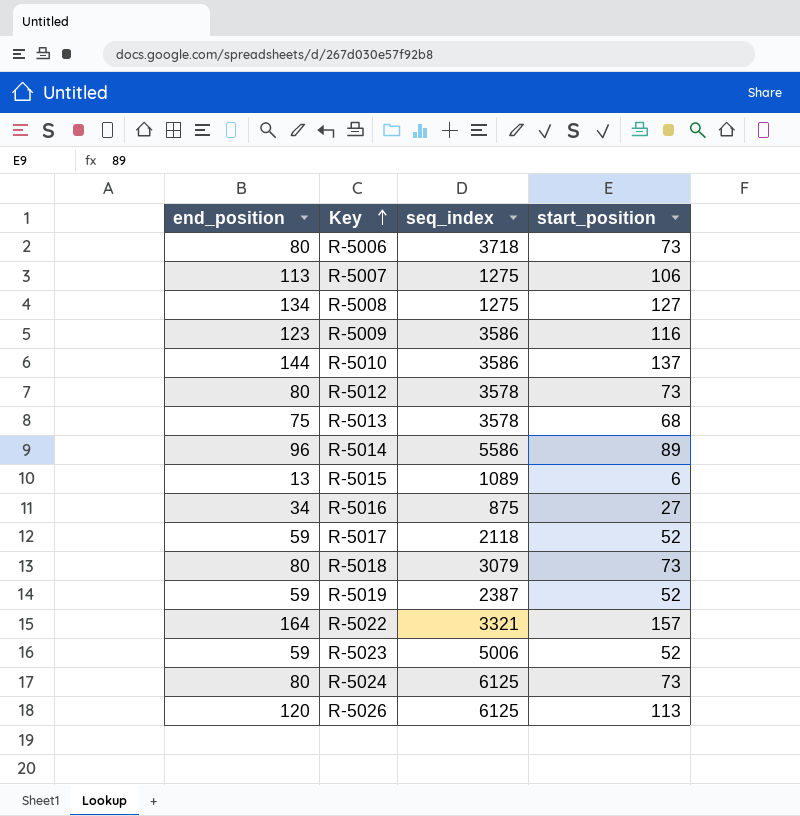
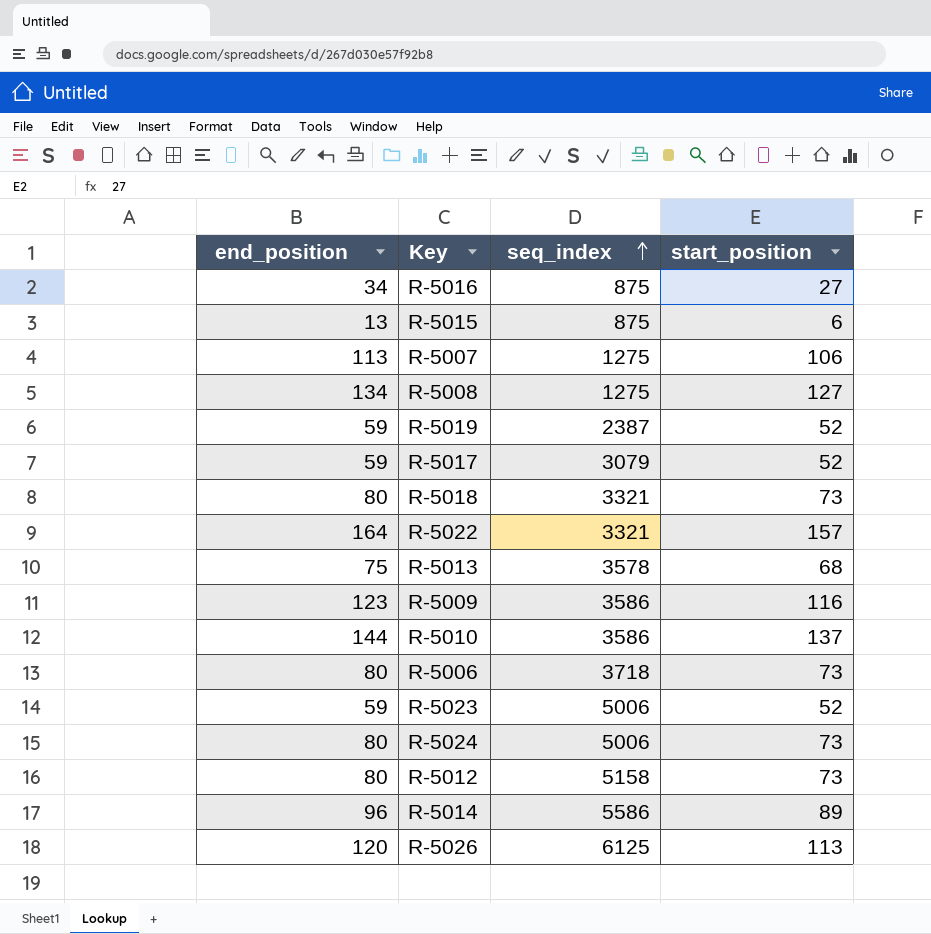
row order: Key ascending -> seq_index ascending
R-5015 | seq_index: 1089 -> 875
R-5017 | seq_index: 2118 -> 3079
R-5018 | seq_index: 3079 -> 3321
R-5024 | seq_index: 6125 -> 5006
R-5012 | seq_index: 3578 -> 5158

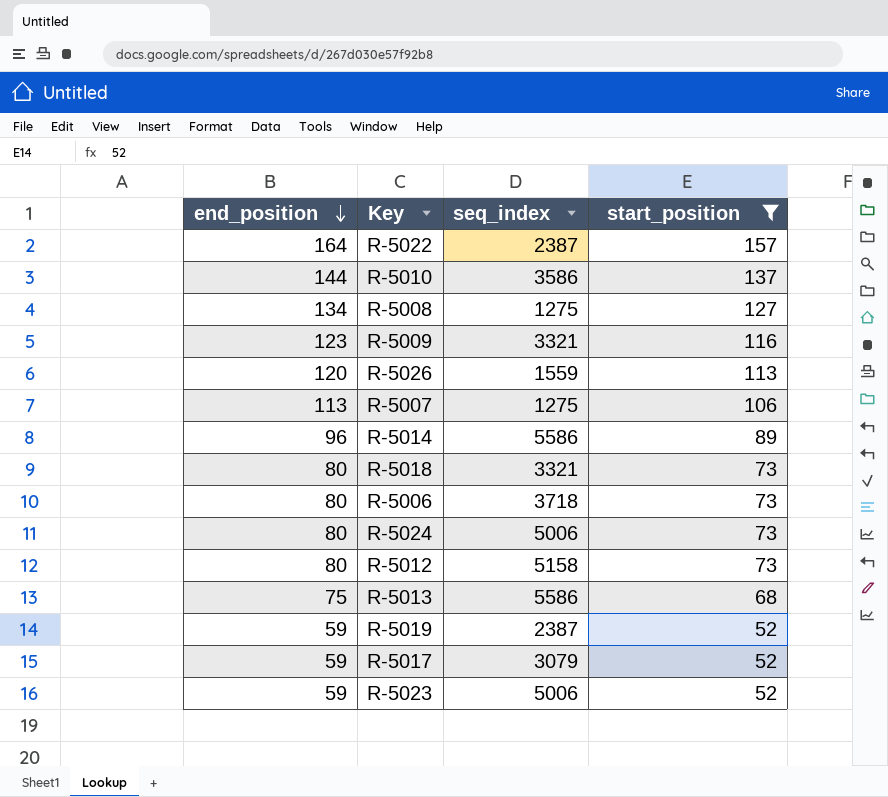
filter: none -> start_position >= 52
row order: seq_index ascending -> end_position descending
R-5022 | seq_index: 3321 -> 2387
R-5009 | seq_index: 3586 -> 3321
R-5026 | seq_index: 6125 -> 1559
R-5013 | seq_index: 3578 -> 5586

